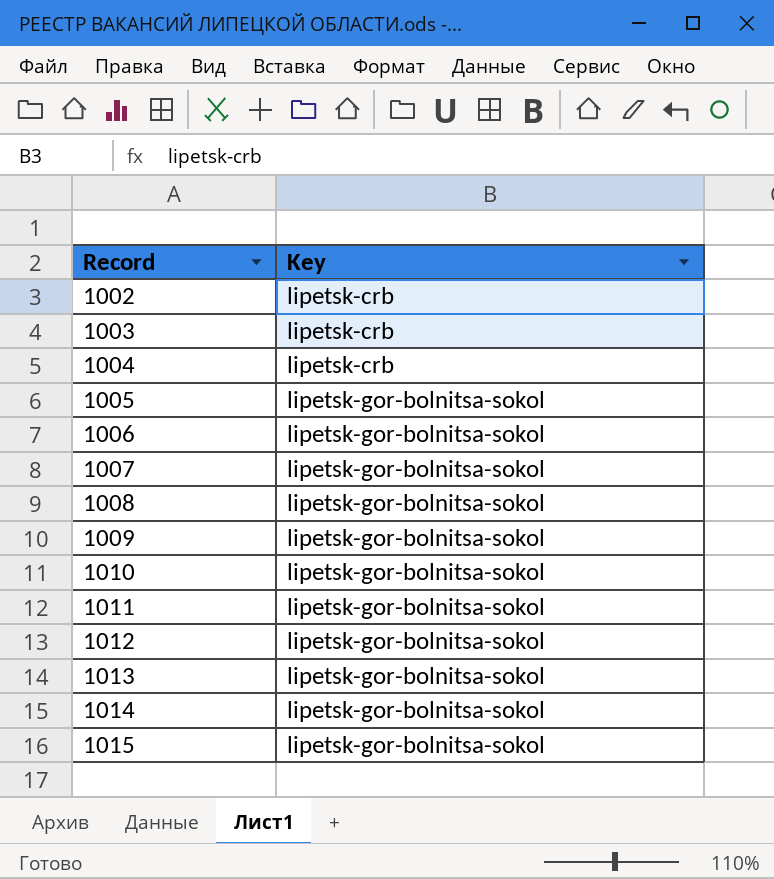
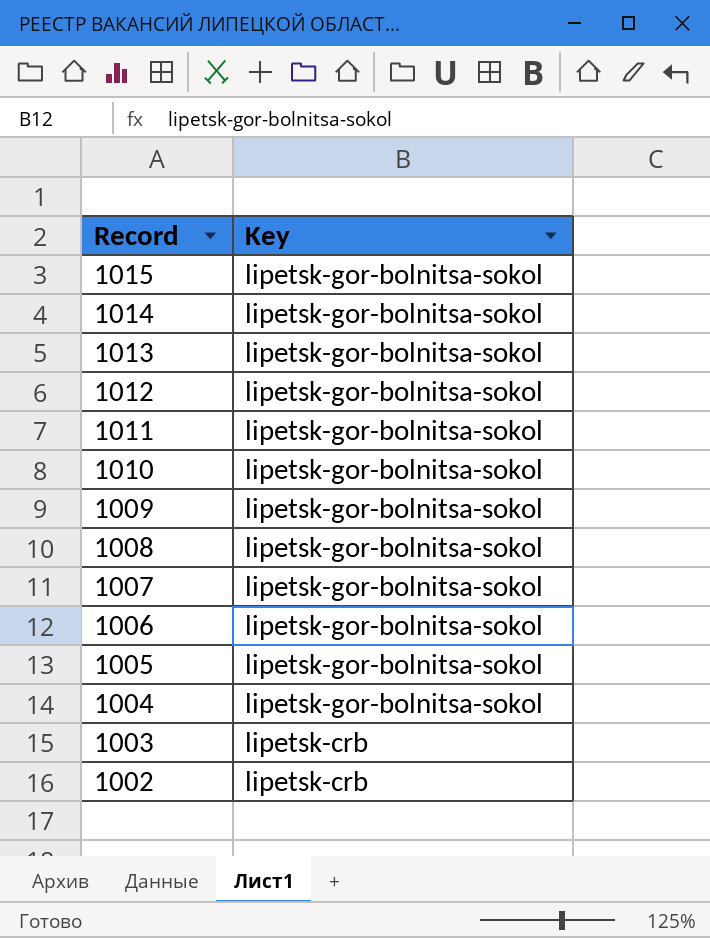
row order: Record ascending -> Record descending
1004 | Key: lipetsk-crb -> lipetsk-gor-bolnitsa-sokol

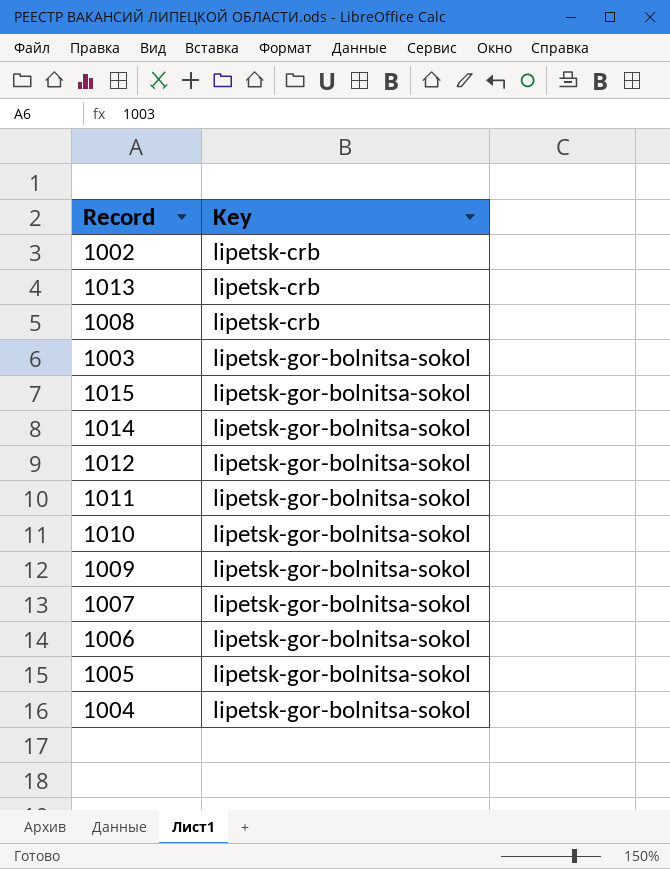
row order: Record descending -> Key ascending
1013 | Key: lipetsk-gor-bolnitsa-sokol -> lipetsk-crb
1008 | Key: lipetsk-gor-bolnitsa-sokol -> lipetsk-crb
1003 | Key: lipetsk-crb -> lipetsk-gor-bolnitsa-sokol

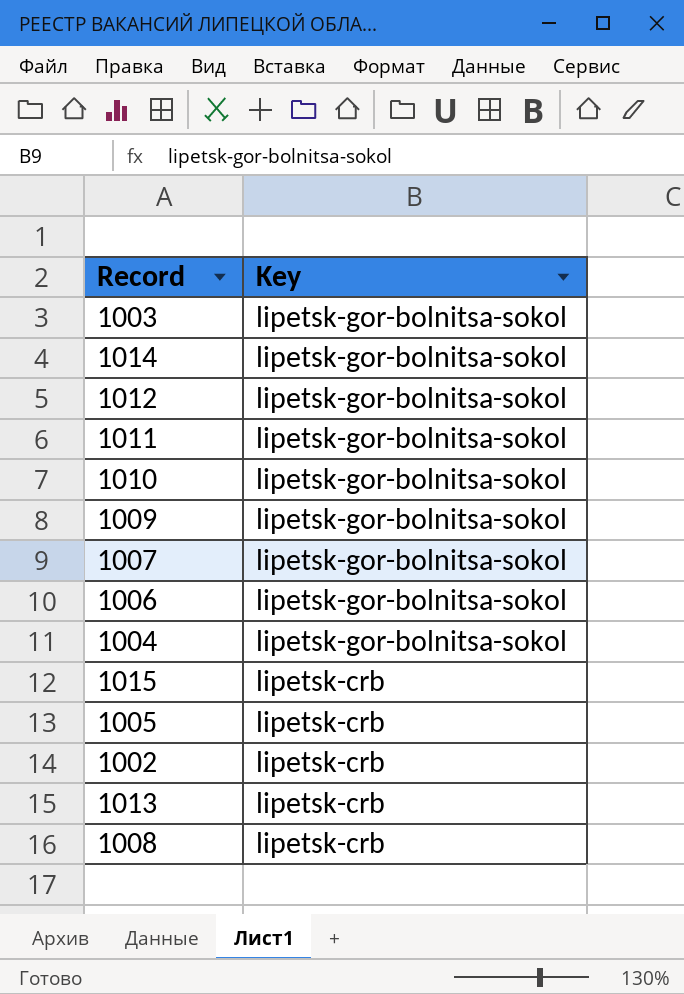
row order: Key ascending -> Key descending
1015 | Key: lipetsk-gor-bolnitsa-sokol -> lipetsk-crb
1005 | Key: lipetsk-gor-bolnitsa-sokol -> lipetsk-crb

